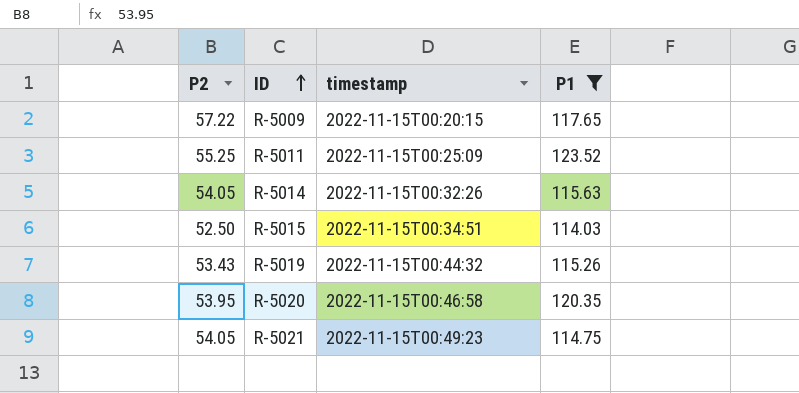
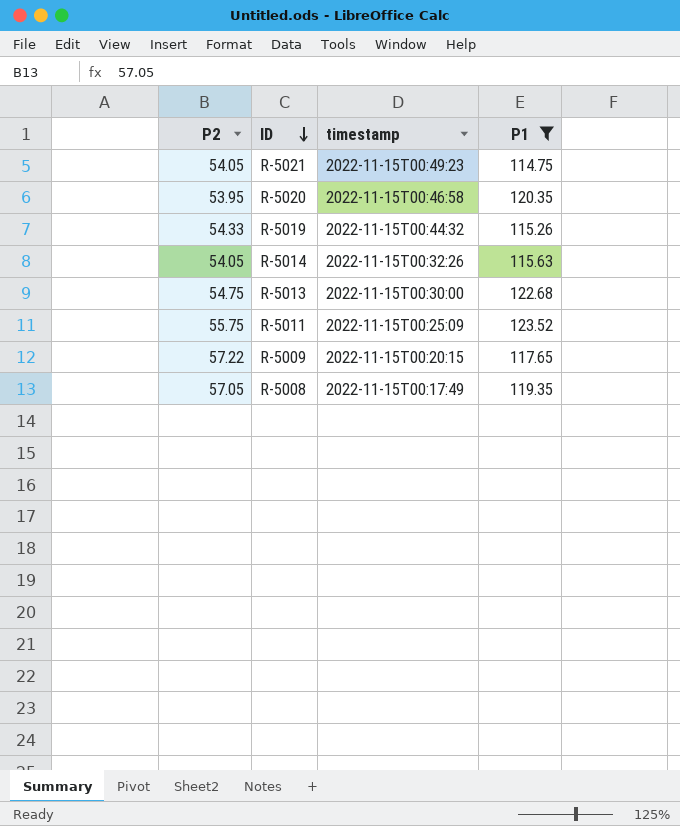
row order: ID ascending -> ID descending
row R-5015: 52.50 | 2022-11-15T00:34:51 | 114.03 -> none
R-5019 | P2: 53.43 -> 54.33
row R-5013: none -> 54.75 | 2022-11-15T00:30:00 | 122.68
R-5011 | P2: 55.25 -> 55.75
row R-5008: none -> 57.05 | 2022-11-15T00:17:49 | 119.35

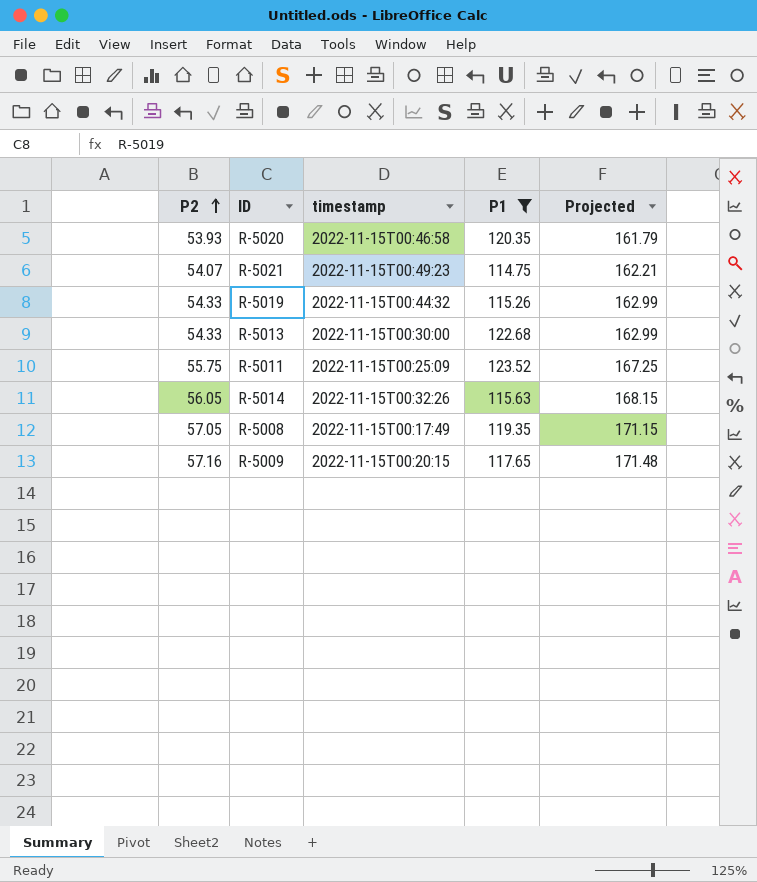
row order: ID descending -> P2 ascending
column Projected | formula: none -> [P2] * 3
R-5020 | P2: 53.95 -> 53.93
R-5021 | P2: 54.05 -> 54.07
R-5013 | P2: 54.75 -> 54.33
R-5014 | P2: 54.05 -> 56.05
R-5009 | P2: 57.22 -> 57.16

